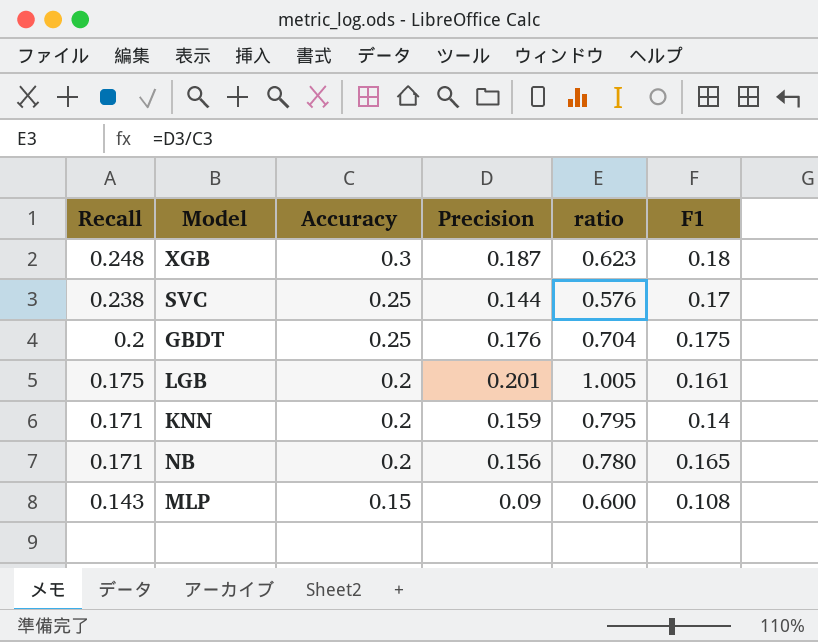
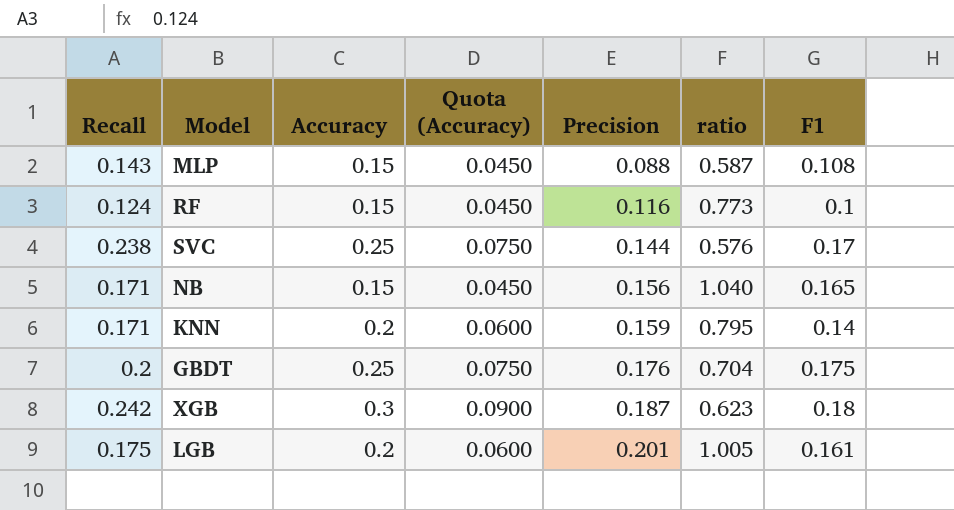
row order: Recall descending -> Precision ascending
column Quota (Accuracy) | formula: none -> [Accuracy] * 0.3
MLP | Precision: 0.09 -> 0.088
MLP | ratio: 0.600 -> 0.587
row RF: none -> 0.124 | 0.15 | 0.0450 | 0.116 | 0.773 | 0.1
NB | Accuracy: 0.2 -> 0.15
NB | ratio: 0.780 -> 1.040
XGB | Recall: 0.248 -> 0.242

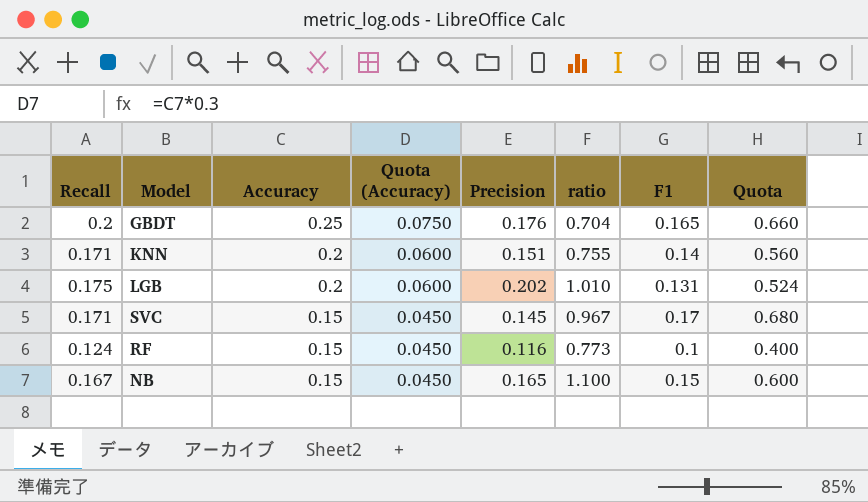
row order: Precision ascending -> Accuracy descending
column Quota | formula: none -> [F1] * 4
row MLP: 0.143 | 0.15 | 0.0450 | 0.088 | 0.587 | 0.108 -> none
row XGB: 0.242 | 0.3 | 0.0900 | 0.187 | 0.623 | 0.18 -> none
GBDT | F1: 0.175 -> 0.165
KNN | Precision: 0.159 -> 0.151
KNN | ratio: 0.795 -> 0.755
LGB | Precision: 0.201 -> 0.202
LGB | ratio: 1.005 -> 1.010
LGB | F1: 0.161 -> 0.131
SVC | Recall: 0.238 -> 0.171
SVC | Accuracy: 0.25 -> 0.15
SVC | Quota (Accuracy): 0.0750 -> 0.0450
SVC | Precision: 0.144 -> 0.145
SVC | ratio: 0.576 -> 0.967
NB | Recall: 0.171 -> 0.167
NB | Precision: 0.156 -> 0.165
NB | ratio: 1.040 -> 1.100
NB | F1: 0.165 -> 0.15

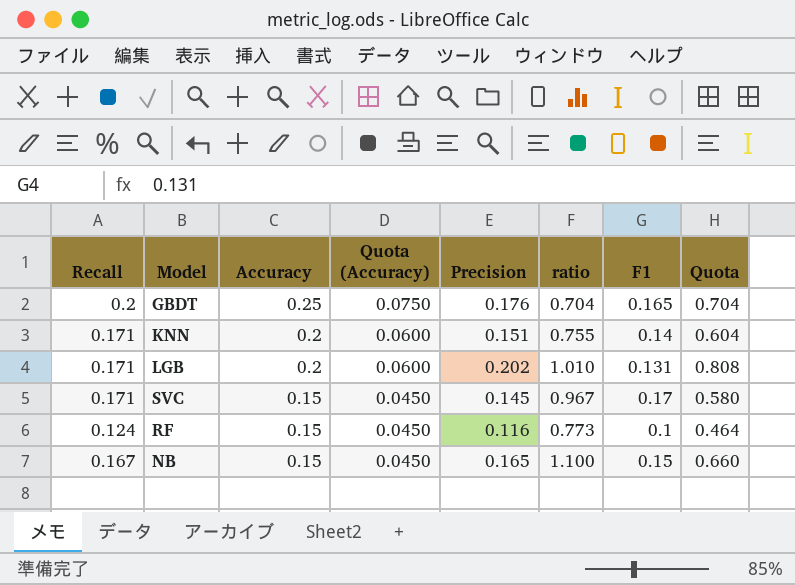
column Quota | formula: [F1] * 4 -> [Precision] * 4
LGB | Recall: 0.175 -> 0.171

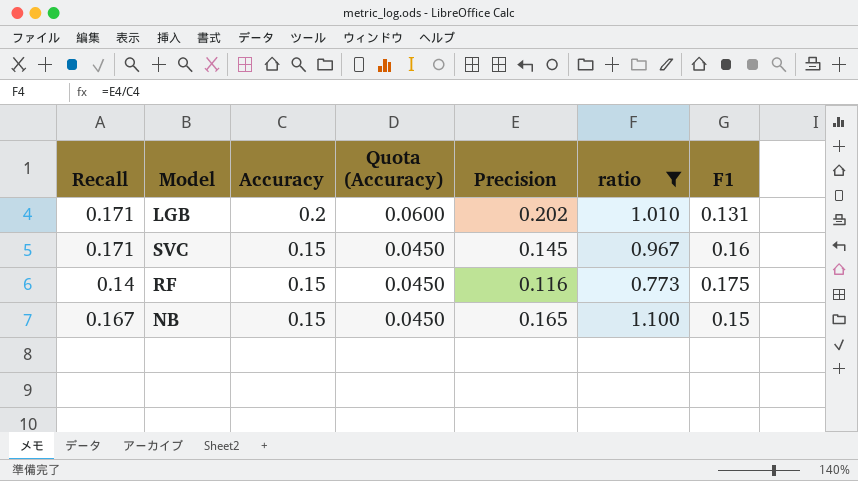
filter: none -> ratio >= 0.773
column Quota | formula: [Precision] * 4 -> none
SVC | F1: 0.17 -> 0.16
RF | Recall: 0.124 -> 0.14
RF | F1: 0.1 -> 0.175

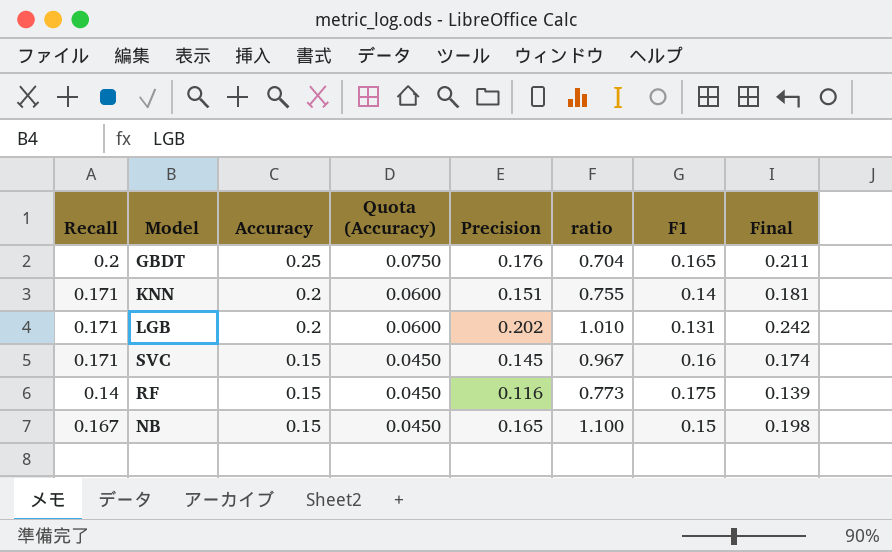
filter: ratio >= 0.773 -> none
column Final | formula: none -> [Precision] * 1.2

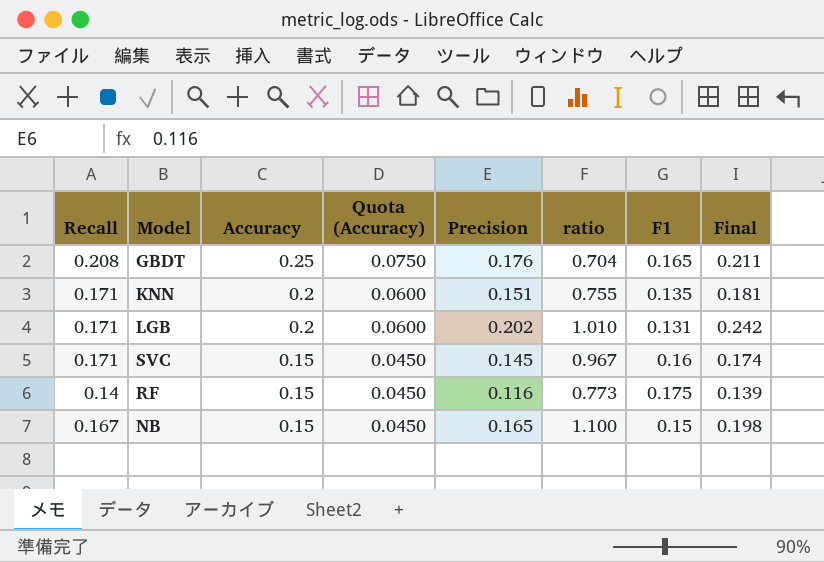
GBDT | Recall: 0.2 -> 0.208
KNN | F1: 0.14 -> 0.135

